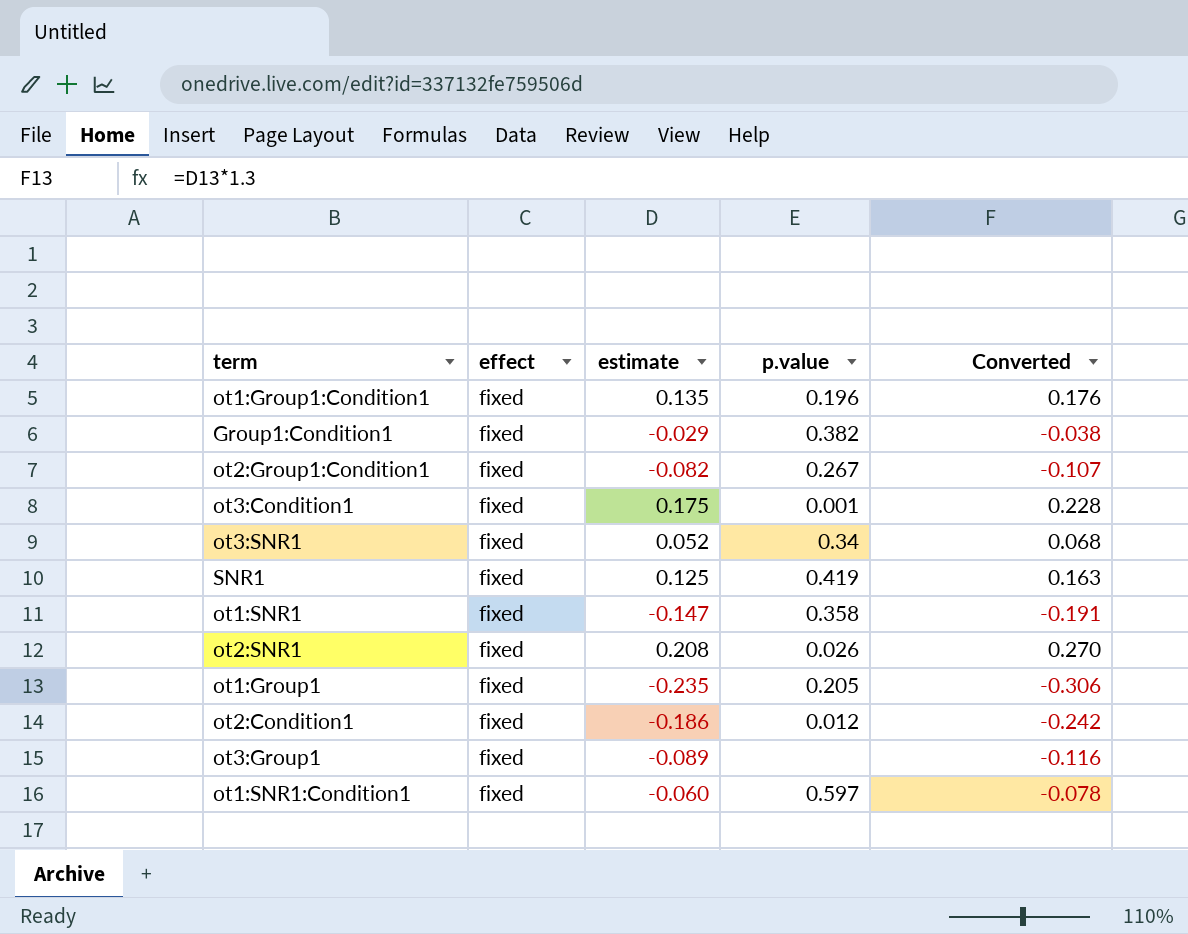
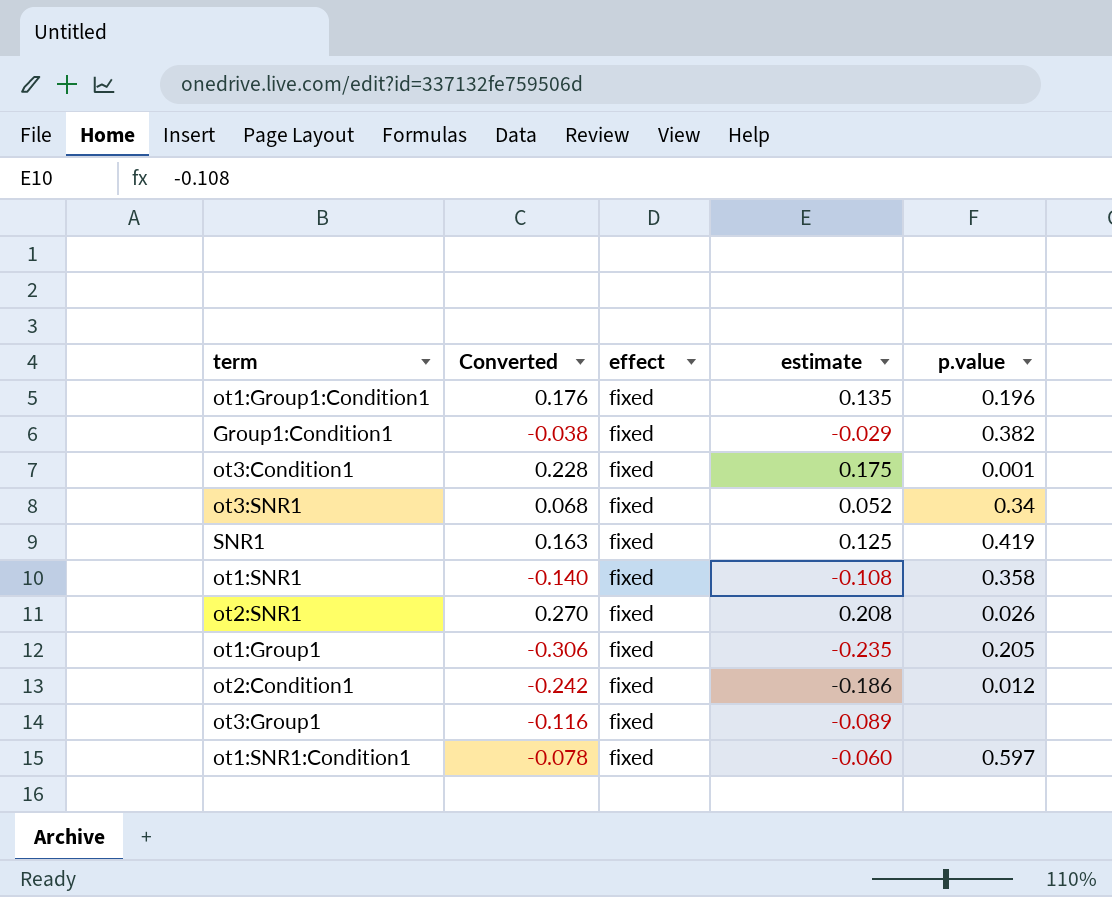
column Converted | position: 5 -> 2
row ot2:Group1:Condition1: fixed | -0.082 | 0.267 | -0.107 -> none
ot1:SNR1 | Converted: -0.191 -> -0.140
ot1:SNR1 | estimate: -0.147 -> -0.108

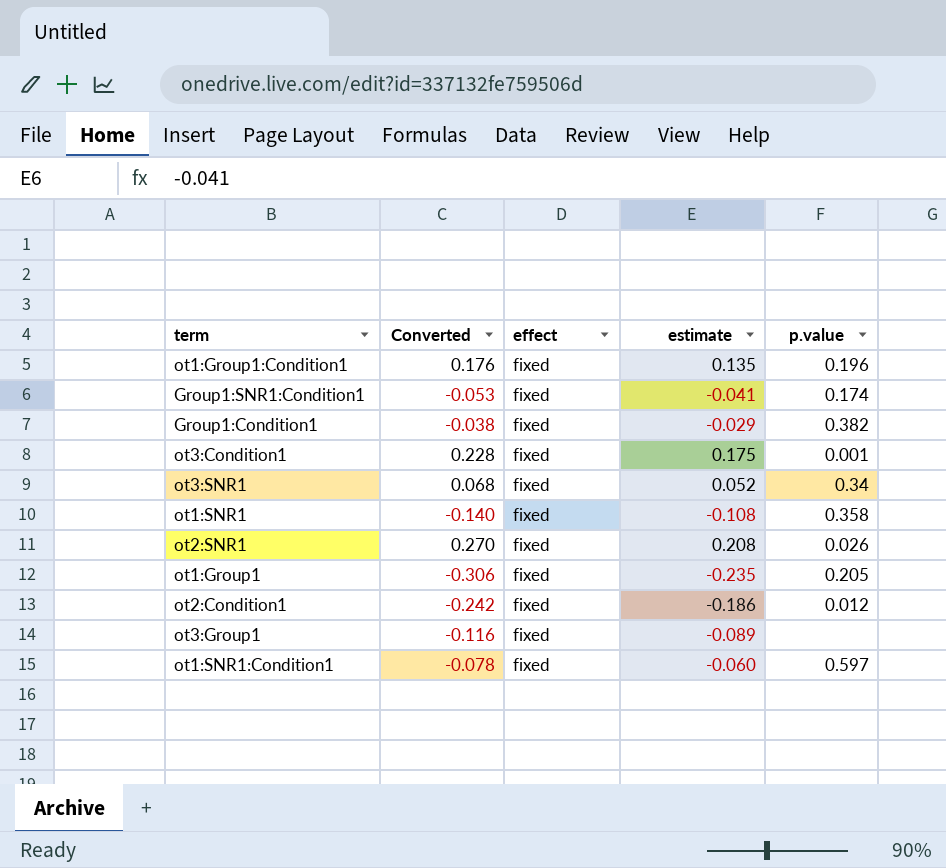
row SNR1: 0.163 | fixed | 0.125 | 0.419 -> none
row Group1:SNR1:Condition1: none -> -0.053 | fixed | -0.041 | 0.174

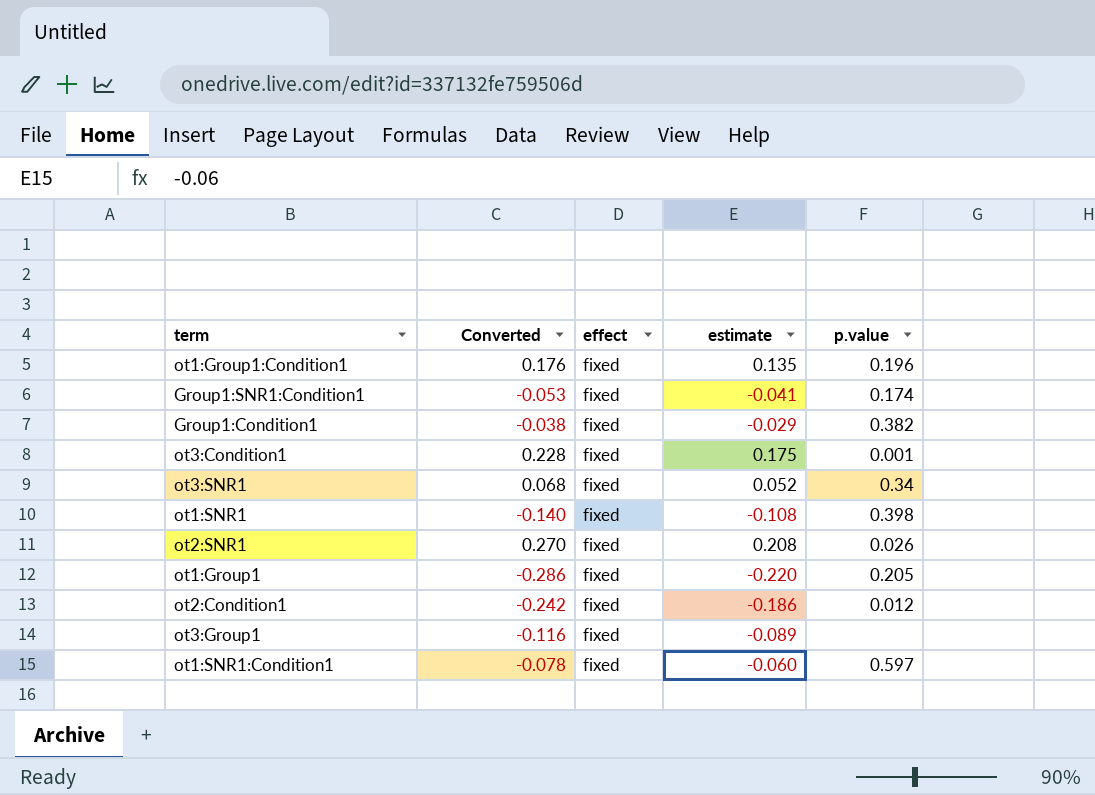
ot1:SNR1 | p.value: 0.358 -> 0.398
ot1:Group1 | Converted: -0.306 -> -0.286
ot1:Group1 | estimate: -0.235 -> -0.220

